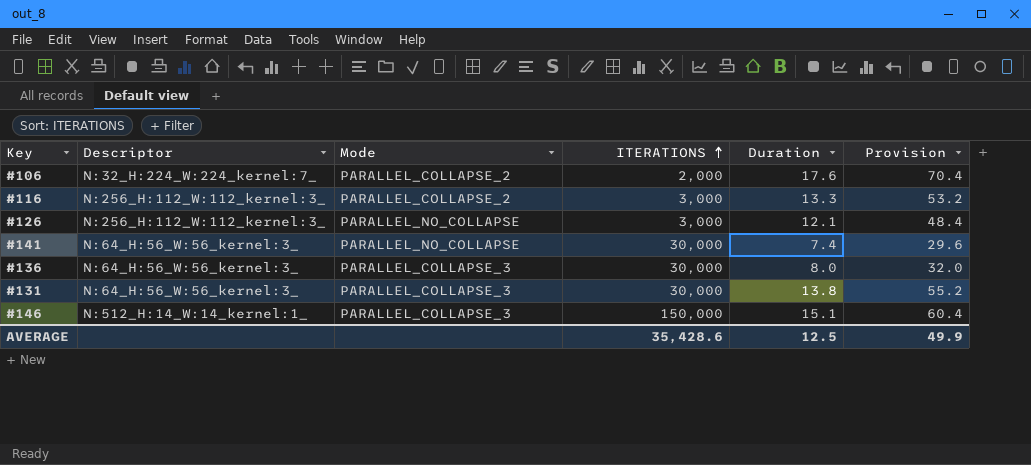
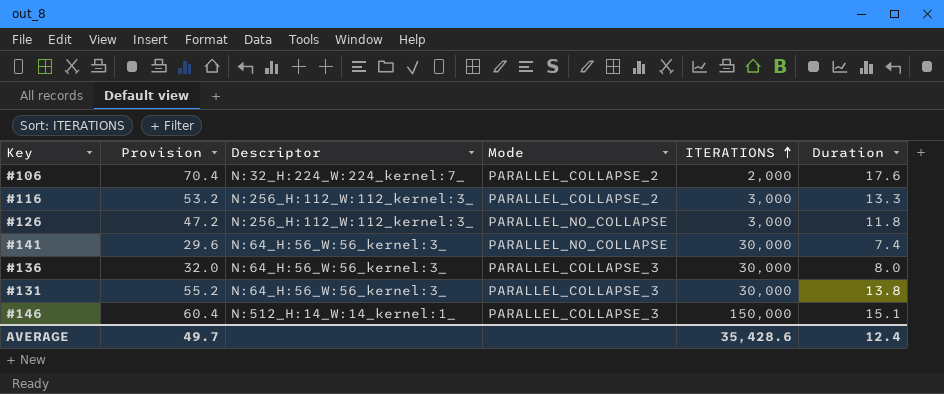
column Provision | position: 6 -> 2
#126 | Provision: 48.4 -> 47.2
#126 | Duration: 12.1 -> 11.8
AVERAGE | Provision: 49.9 -> 49.7
AVERAGE | Duration: 12.5 -> 12.4

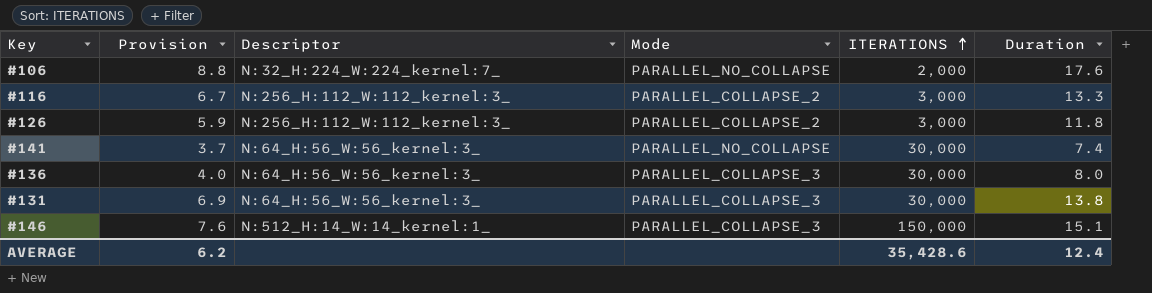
column Provision | formula: [Duration] * 4 -> [Duration] * 0.5
#106 | Mode: PARALLEL_COLLAPSE_2 -> PARALLEL_NO_COLLAPSE
#126 | Mode: PARALLEL_NO_COLLAPSE -> PARALLEL_COLLAPSE_2
AVERAGE | Provision: 49.7 -> 6.2

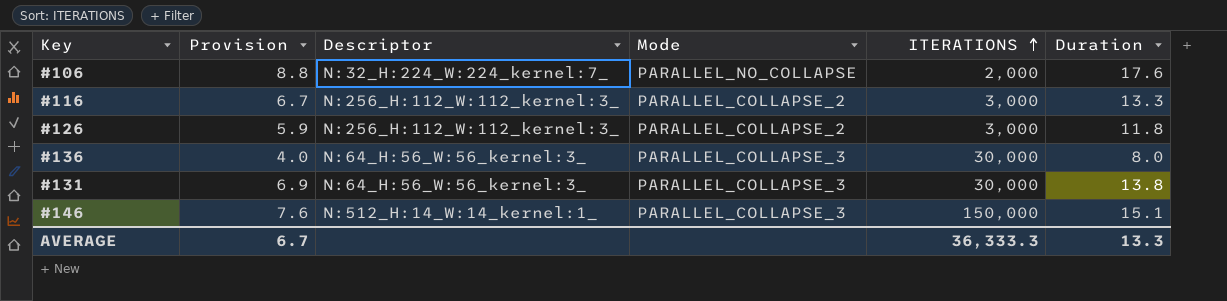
row #141: 3.7 | N:64_H:56_W:56_kernel:3_ | PARALLEL_NO_COLLAPSE | 30,000 | 7.4 -> none
AVERAGE | Provision: 6.2 -> 6.7
AVERAGE | ITERATIONS: 35,428.6 -> 36,333.3
AVERAGE | Duration: 12.4 -> 13.3

